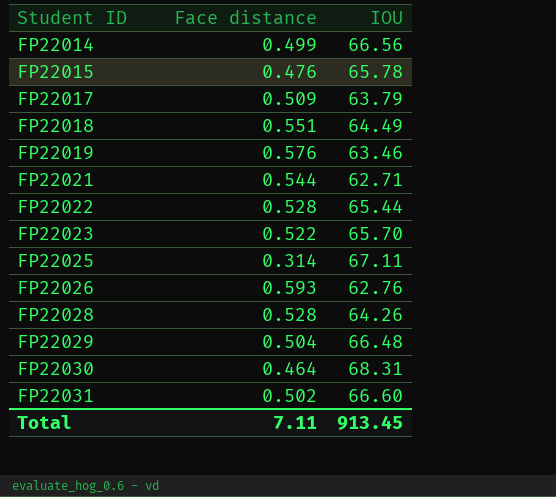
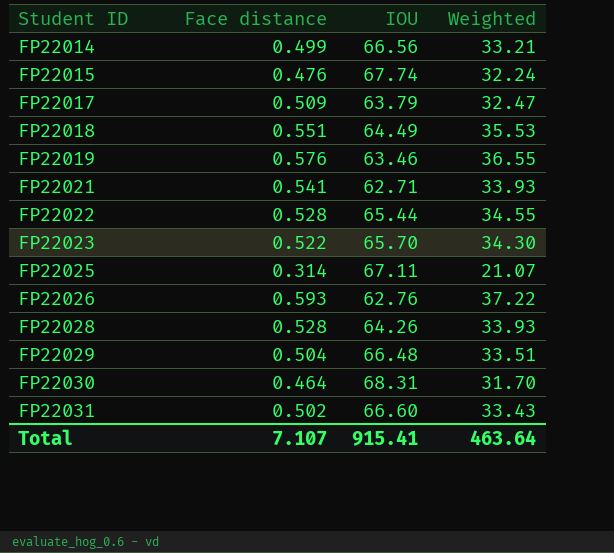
column Weighted | formula: none -> [Face distance] * [IOU]
FP22015 | IOU: 65.78 -> 67.74
FP22021 | Face distance: 0.544 -> 0.541
Total | Face distance: 7.11 -> 7.107
Total | IOU: 913.45 -> 915.41

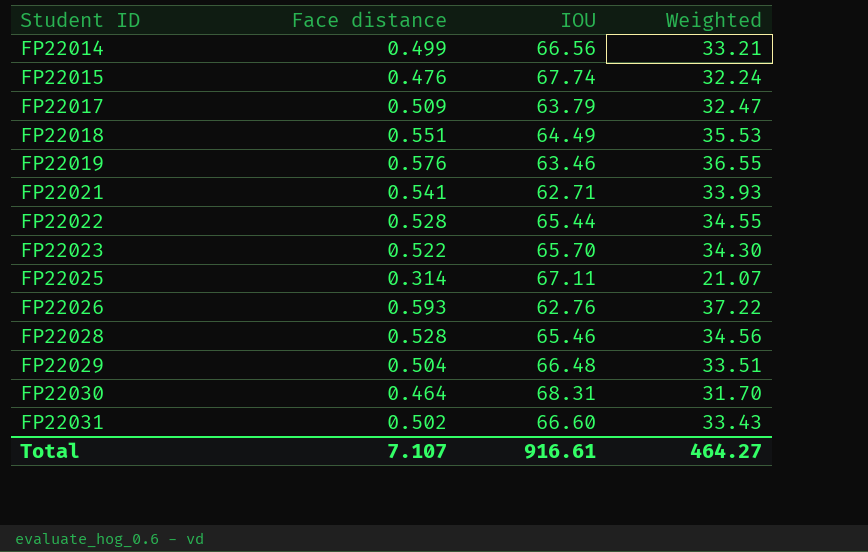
FP22028 | IOU: 64.26 -> 65.46
FP22028 | Weighted: 33.93 -> 34.56
Total | IOU: 915.41 -> 916.61
Total | Weighted: 463.64 -> 464.27

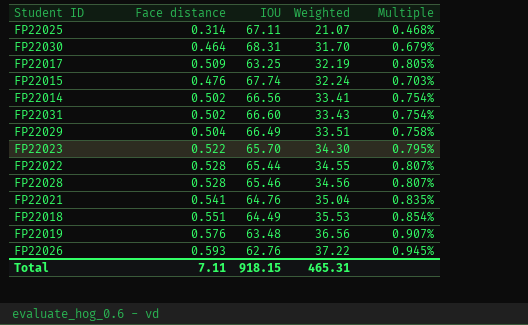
row order: Student ID ascending -> Weighted ascending
column Multiple | formula: none -> [Face distance] / [IOU]
FP22017 | IOU: 63.79 -> 63.25
FP22017 | Weighted: 32.47 -> 32.19
FP22014 | Face distance: 0.499 -> 0.502
FP22014 | Weighted: 33.21 -> 33.41
FP22029 | IOU: 66.48 -> 66.49
FP22021 | IOU: 62.71 -> 64.76
FP22021 | Weighted: 33.93 -> 35.04
FP22019 | IOU: 63.46 -> 63.48
FP22019 | Weighted: 36.55 -> 36.56
Total | Face distance: 7.107 -> 7.11
Total | IOU: 916.61 -> 918.15
Total | Weighted: 464.27 -> 465.31

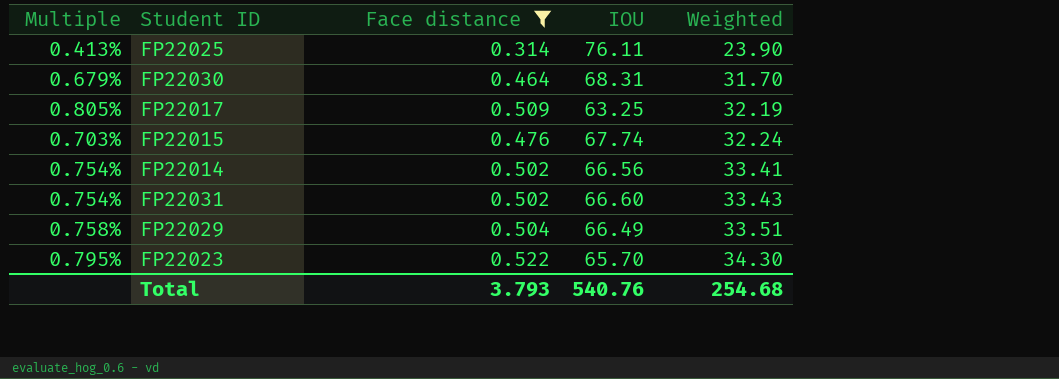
filter: none -> Face distance <= 0.522
column Multiple | position: 5 -> 1
FP22025 | Multiple: 0.468% -> 0.413%
FP22025 | IOU: 67.11 -> 76.11
FP22025 | Weighted: 21.07 -> 23.90
Total | Face distance: 7.11 -> 3.793
Total | IOU: 918.15 -> 540.76
Total | Weighted: 465.31 -> 254.68

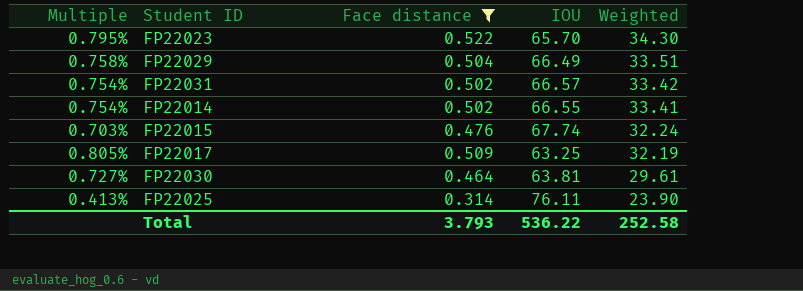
row order: Weighted ascending -> Weighted descending
FP22031 | IOU: 66.60 -> 66.57
FP22031 | Weighted: 33.43 -> 33.42
FP22014 | IOU: 66.56 -> 66.55
FP22030 | Multiple: 0.679% -> 0.727%
FP22030 | IOU: 68.31 -> 63.81
FP22030 | Weighted: 31.70 -> 29.61
Total | IOU: 540.76 -> 536.22
Total | Weighted: 254.68 -> 252.58

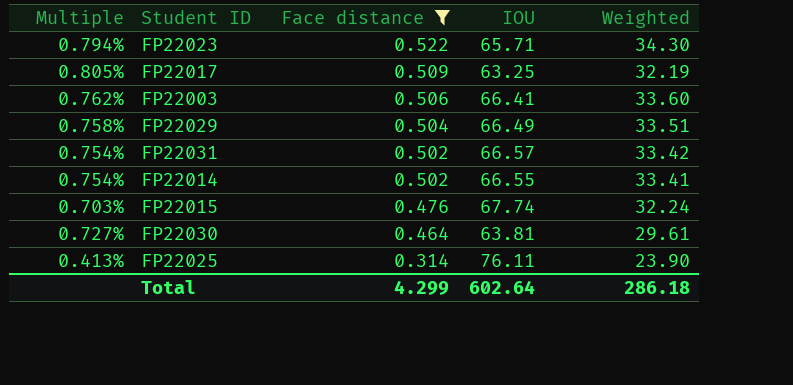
row order: Weighted descending -> Face distance descending
FP22023 | Multiple: 0.795% -> 0.794%
FP22023 | IOU: 65.70 -> 65.71
row FP22003: none -> 0.762% | 0.506 | 66.41 | 33.60
Total | Face distance: 3.793 -> 4.299
Total | IOU: 536.22 -> 602.64
Total | Weighted: 252.58 -> 286.18

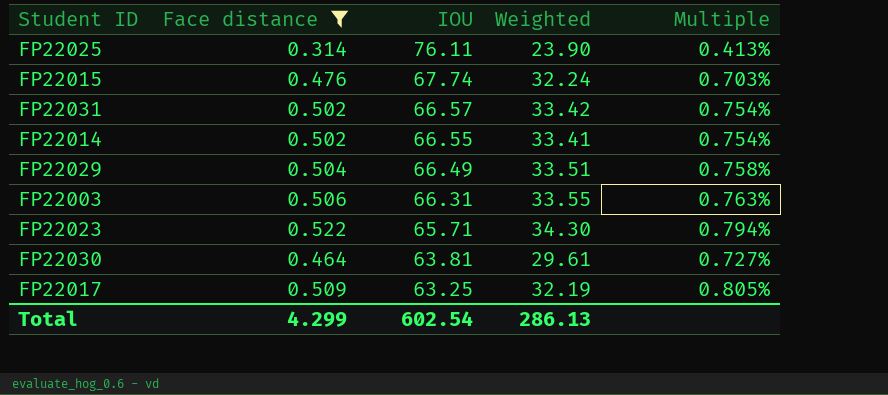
row order: Face distance descending -> IOU descending
column Multiple | position: 1 -> 5
FP22003 | IOU: 66.41 -> 66.31
FP22003 | Weighted: 33.60 -> 33.55
FP22003 | Multiple: 0.762% -> 0.763%
Total | IOU: 602.64 -> 602.54
Total | Weighted: 286.18 -> 286.13

